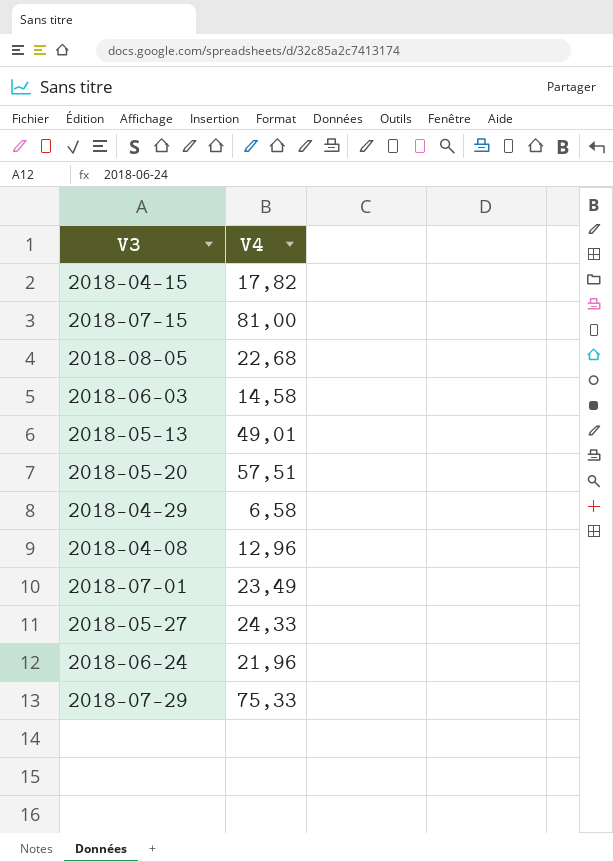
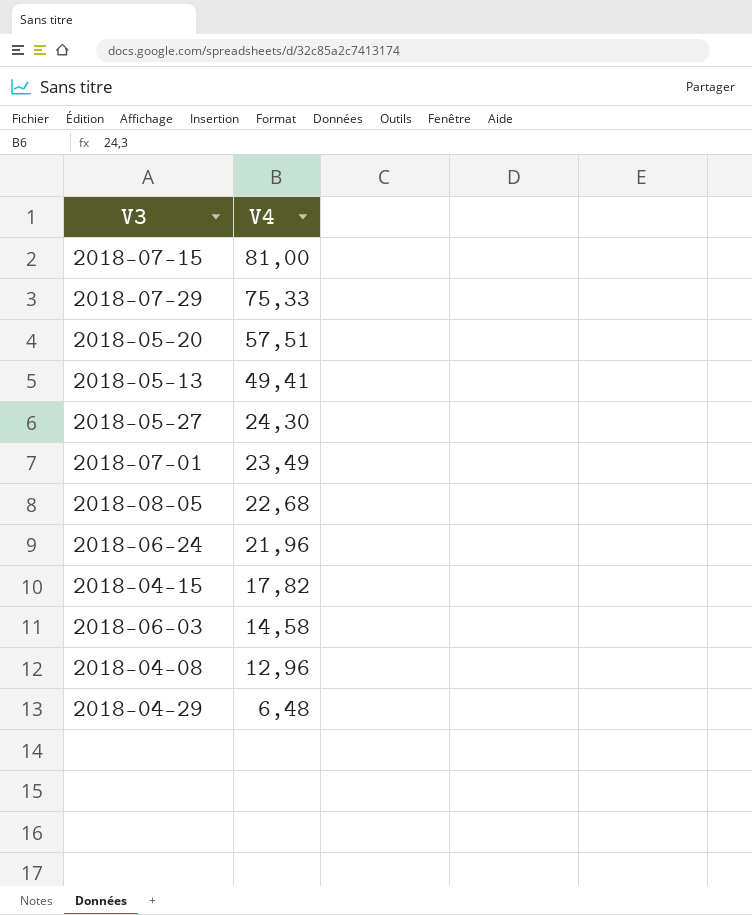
row order: none -> V4 descending
2018-05-13 | V4: 49,01 -> 49,41
2018-05-27 | V4: 24,33 -> 24,30
2018-04-29 | V4: 6,58 -> 6,48

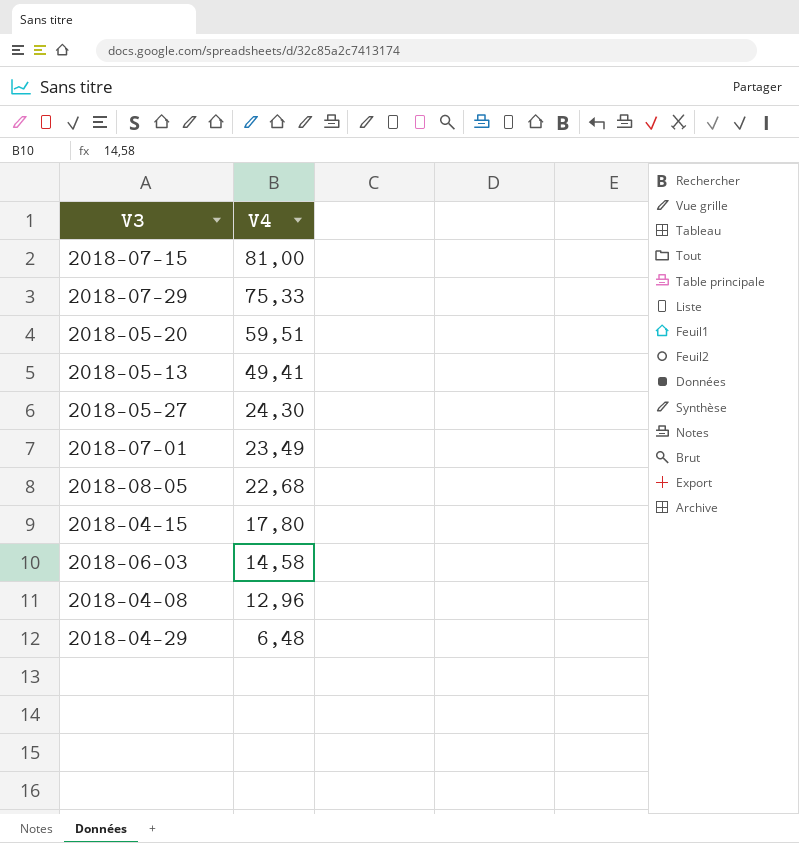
row 2018-06-24: 21,96 -> none
2018-05-20 | V4: 57,51 -> 59,51
2018-04-15 | V4: 17,82 -> 17,80

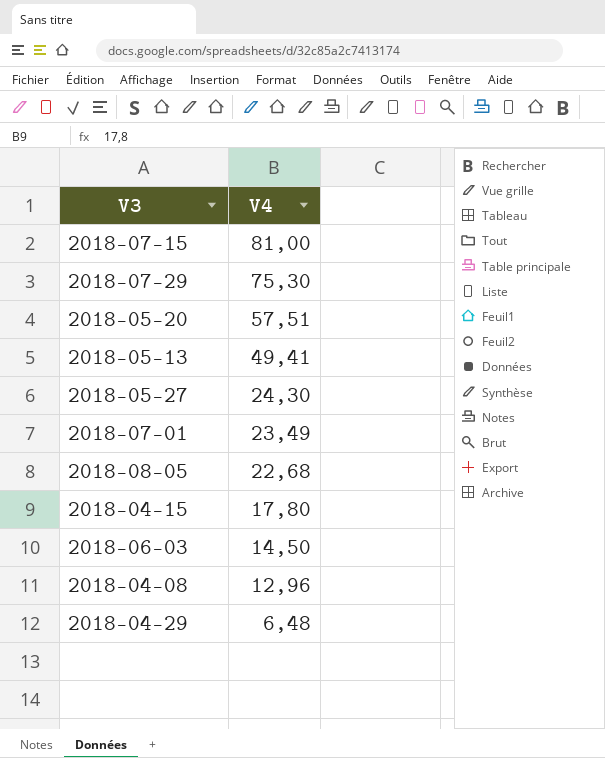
2018-07-29 | V4: 75,33 -> 75,30
2018-05-20 | V4: 59,51 -> 57,51
2018-06-03 | V4: 14,58 -> 14,50

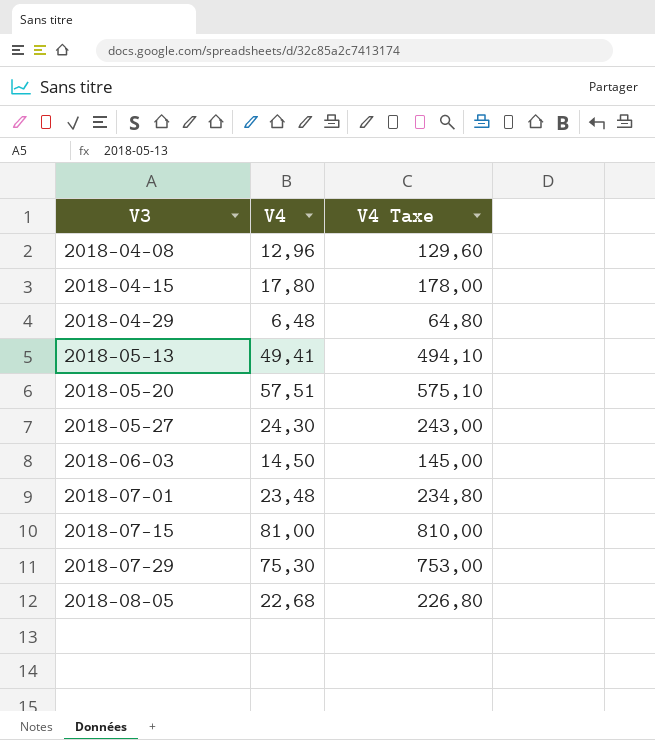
row order: V4 descending -> V3 ascending
column V4 Taxe | formula: none -> [V4] * 10
2018-07-01 | V4: 23,49 -> 23,48

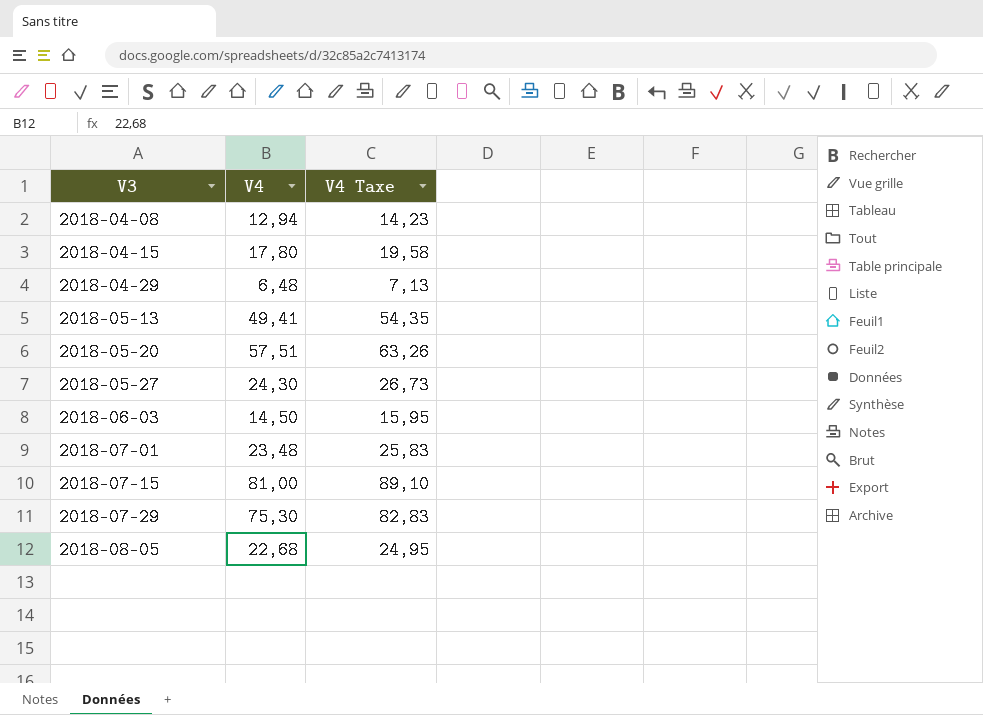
column V4 Taxe | formula: [V4] * 10 -> [V4] * 1,1
2018-04-08 | V4: 12,96 -> 12,94

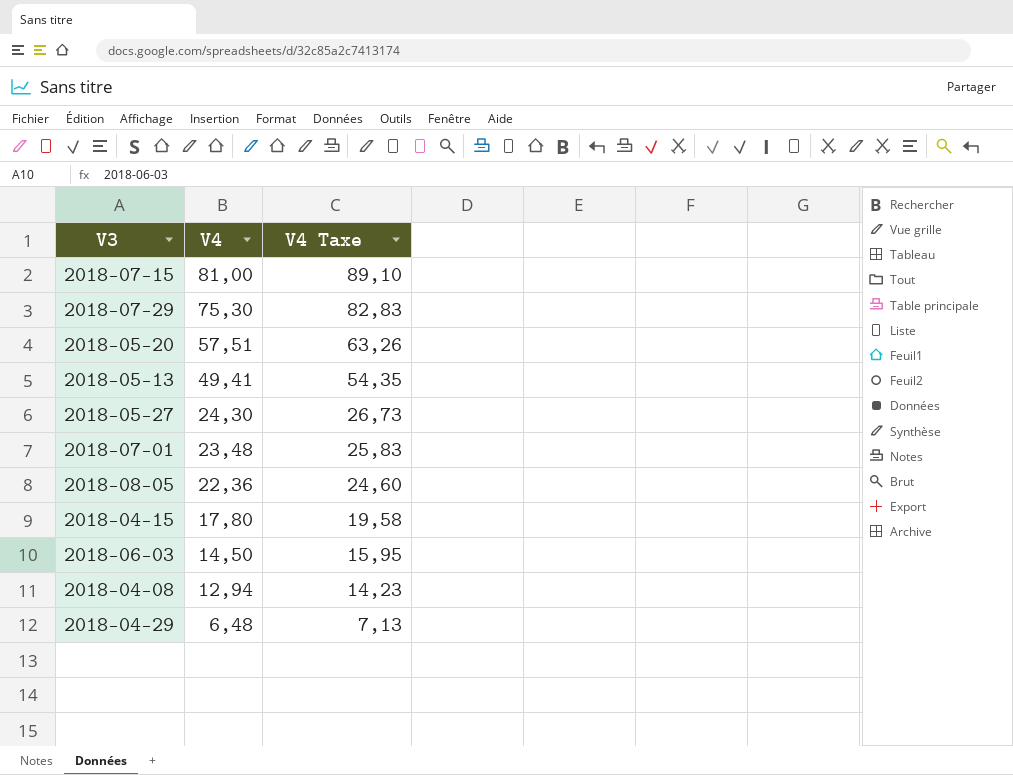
row order: V3 ascending -> V4 descending
2018-08-05 | V4: 22,68 -> 22,36
2018-08-05 | V4 Taxe: 24,95 -> 24,60

